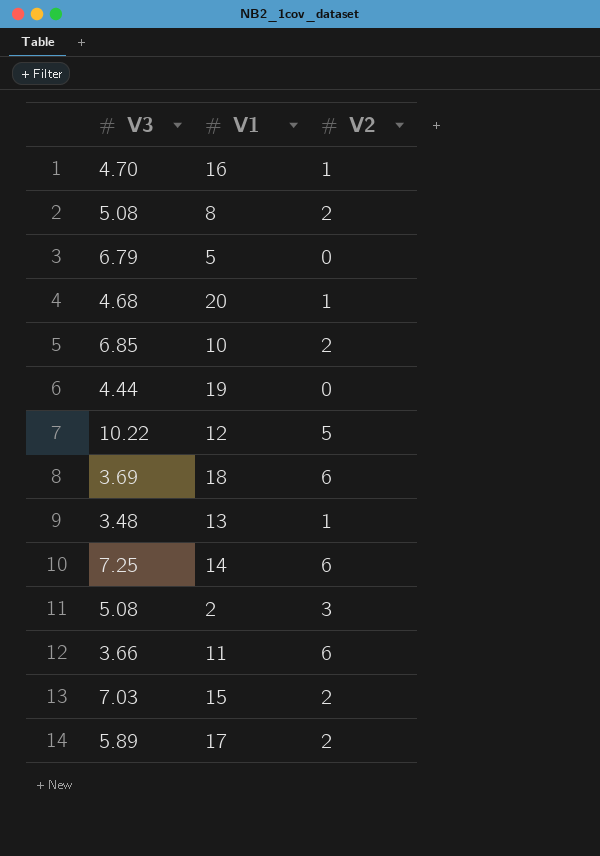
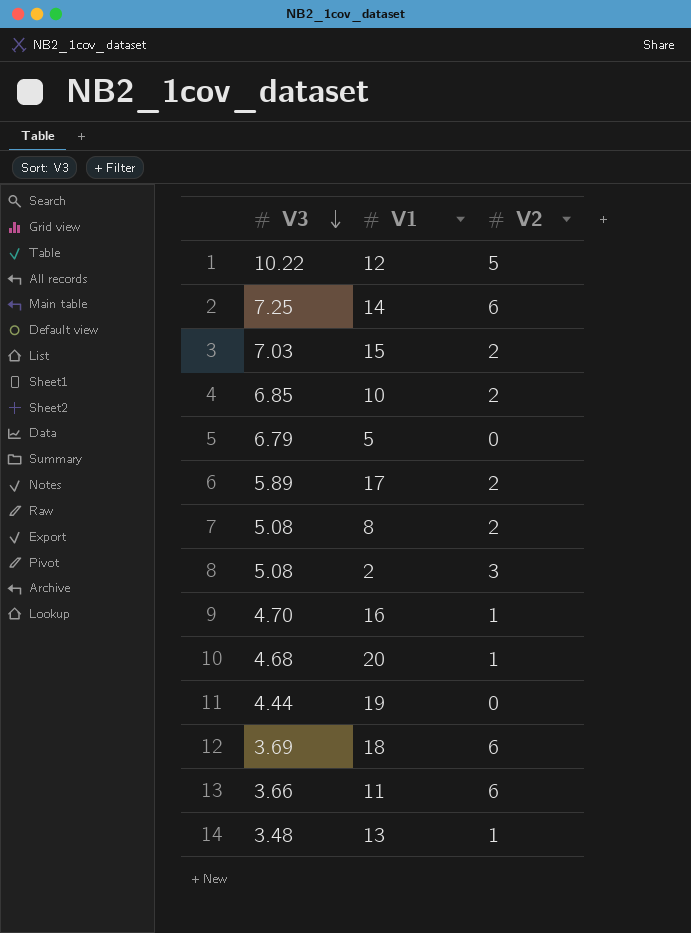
row order: none -> V3 descending

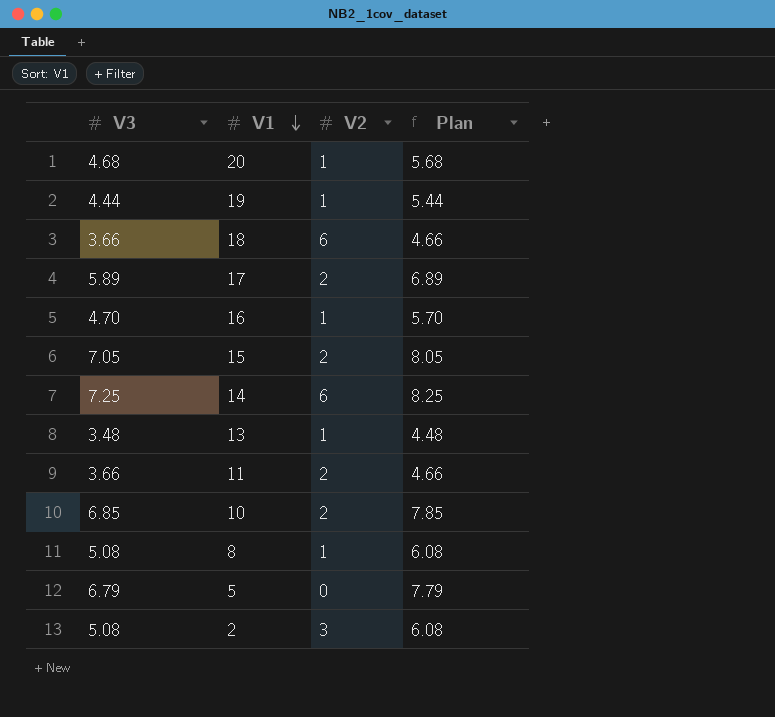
row order: V3 descending -> V1 descending
column Plan | formula: none -> [V3] + 1
row 12: 10.22 | 5 -> none
19 | V2: 0 -> 1
18 | V3: 3.69 -> 3.66
15 | V3: 7.03 -> 7.05
11 | V2: 6 -> 2
8 | V2: 2 -> 1

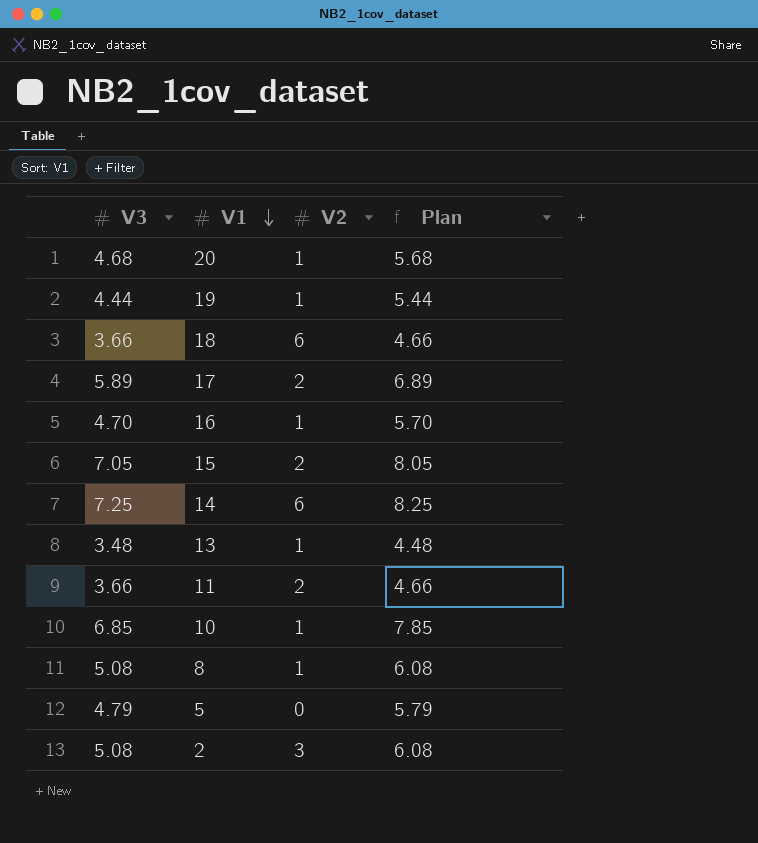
10 | V2: 2 -> 1
5 | V3: 6.79 -> 4.79
5 | Plan: 7.79 -> 5.79

